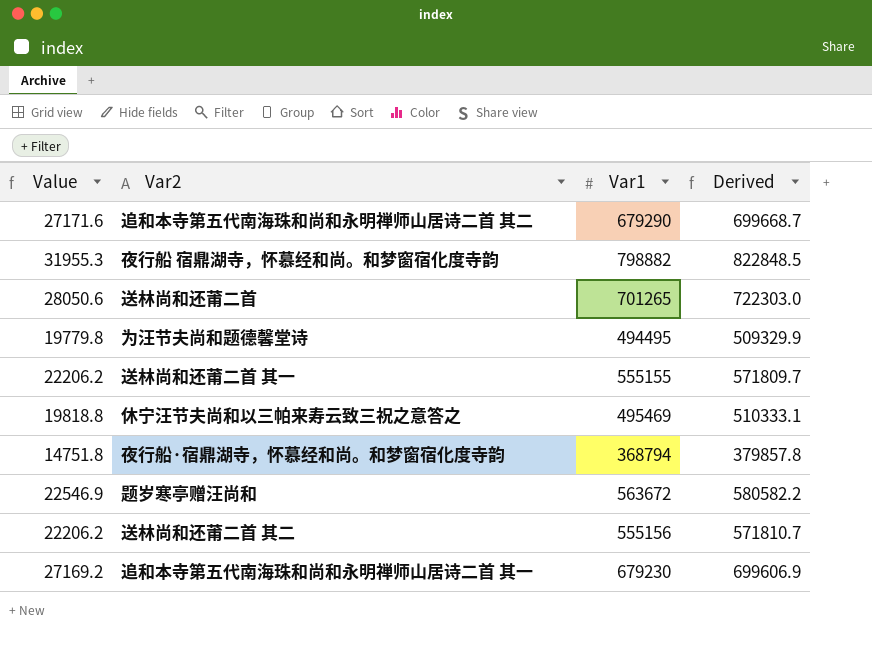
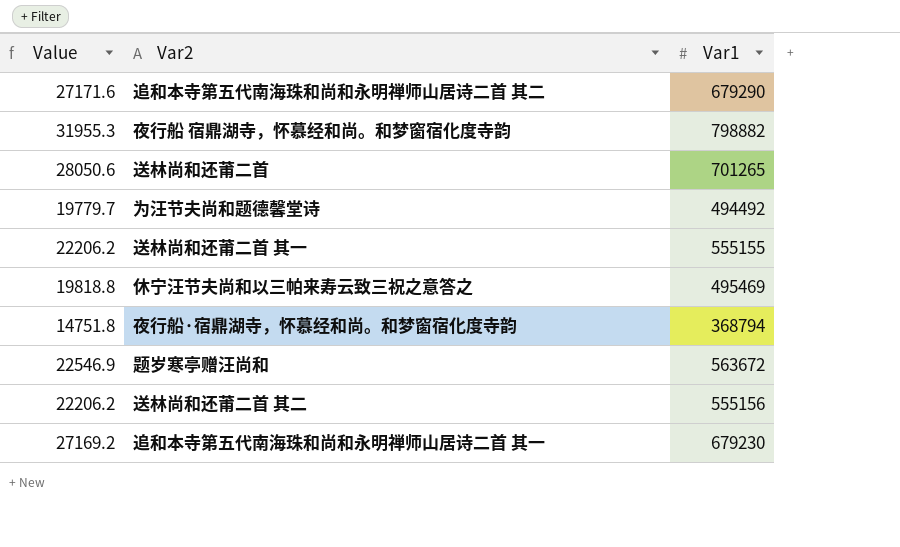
column Derived | formula: [Var1] * 1.03 -> none
为汪节夫尚和题德馨堂诗 | Value: 19779.8 -> 19779.7
为汪节夫尚和题德馨堂诗 | Var1: 494495 -> 494492

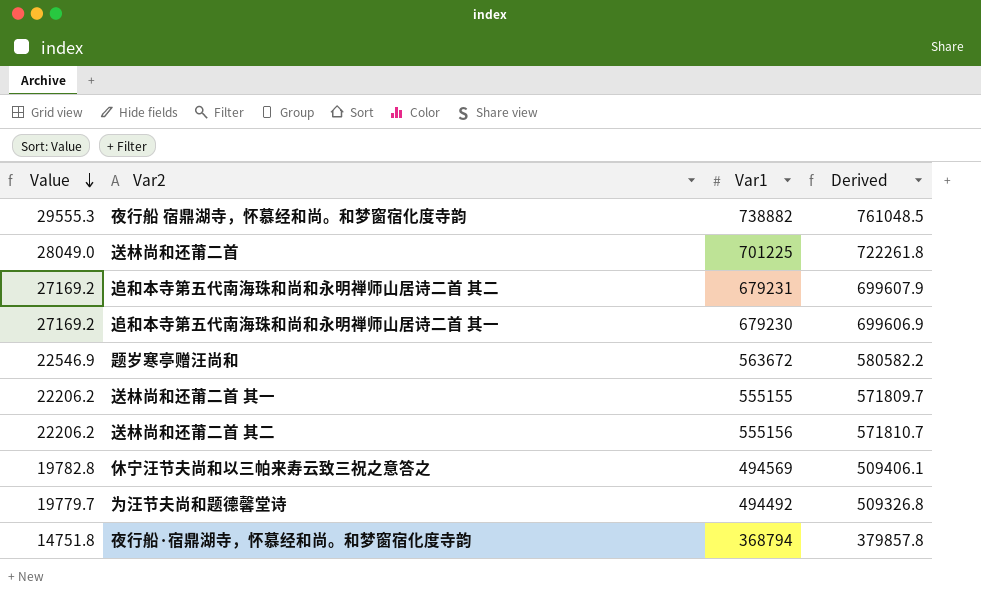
row order: none -> Value descending
column Derived | formula: none -> [Var1] * 1.03
夜行船 宿鼎湖寺，怀慕经和尚。和梦窗宿化度寺韵 | Value: 31955.3 -> 29555.3
夜行船 宿鼎湖寺，怀慕经和尚。和梦窗宿化度寺韵 | Var1: 798882 -> 738882
送林尚和还莆二首 | Value: 28050.6 -> 28049.0
送林尚和还莆二首 | Var1: 701265 -> 701225
追和本寺第五代南海珠和尚和永明禅师山居诗二首 其二 | Value: 27171.6 -> 27169.2
追和本寺第五代南海珠和尚和永明禅师山居诗二首 其二 | Var1: 679290 -> 679231
休宁汪节夫尚和以三帕来寿云致三祝之意答之 | Value: 19818.8 -> 19782.8
休宁汪节夫尚和以三帕来寿云致三祝之意答之 | Var1: 495469 -> 494569

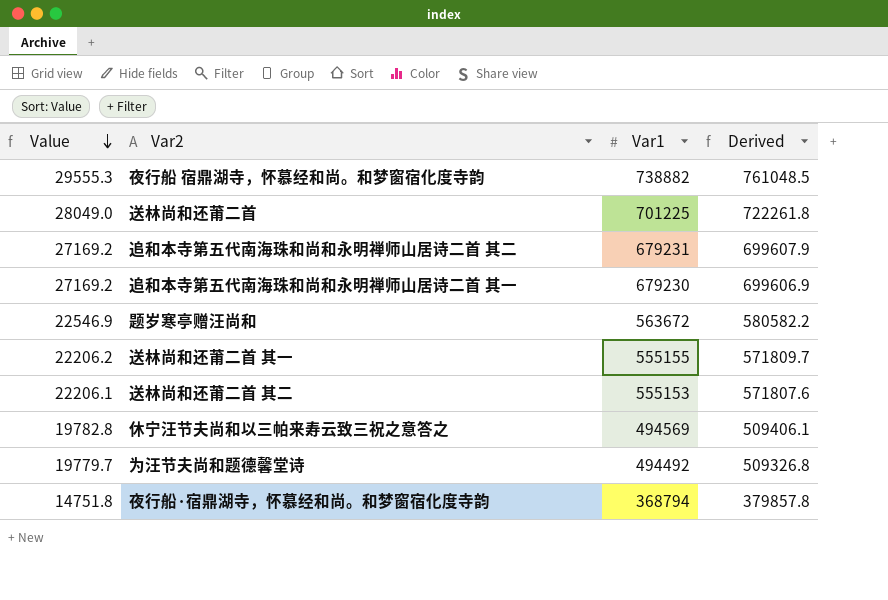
送林尚和还莆二首 其二 | Value: 22206.2 -> 22206.1
送林尚和还莆二首 其二 | Var1: 555156 -> 555153
送林尚和还莆二首 其二 | Derived: 571810.7 -> 571807.6

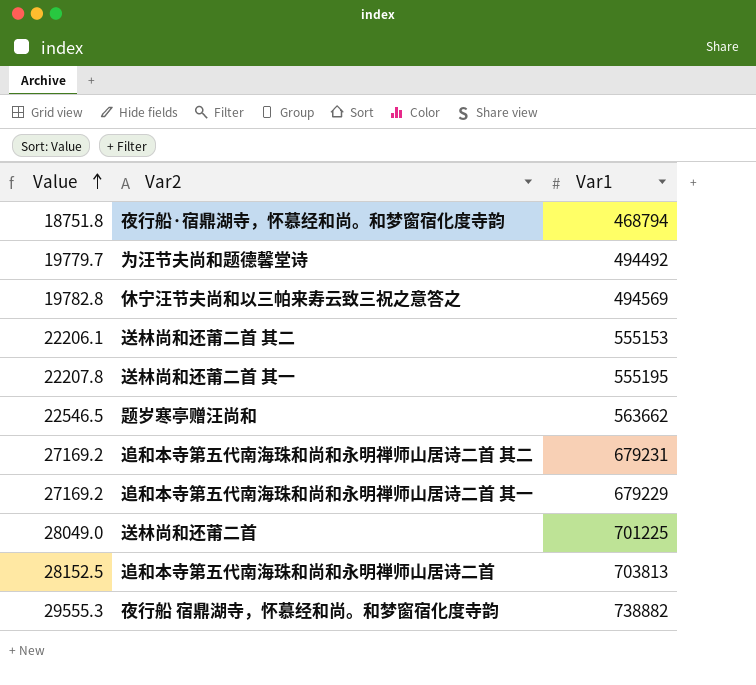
row order: Value descending -> Value ascending
column Derived | formula: [Var1] * 1.03 -> none
夜行船·宿鼎湖寺，怀慕经和尚。和梦窗宿化度寺韵 | Value: 14751.8 -> 18751.8
夜行船·宿鼎湖寺，怀慕经和尚。和梦窗宿化度寺韵 | Var1: 368794 -> 468794
送林尚和还莆二首 其一 | Value: 22206.2 -> 22207.8
送林尚和还莆二首 其一 | Var1: 555155 -> 555195
题岁寒亭赠汪尚和 | Value: 22546.9 -> 22546.5
题岁寒亭赠汪尚和 | Var1: 563672 -> 563662
追和本寺第五代南海珠和尚和永明禅师山居诗二首 其一 | Var1: 679230 -> 679229
row 追和本寺第五代南海珠和尚和永明禅师山居诗二首: none -> 28152.5 | 703813

